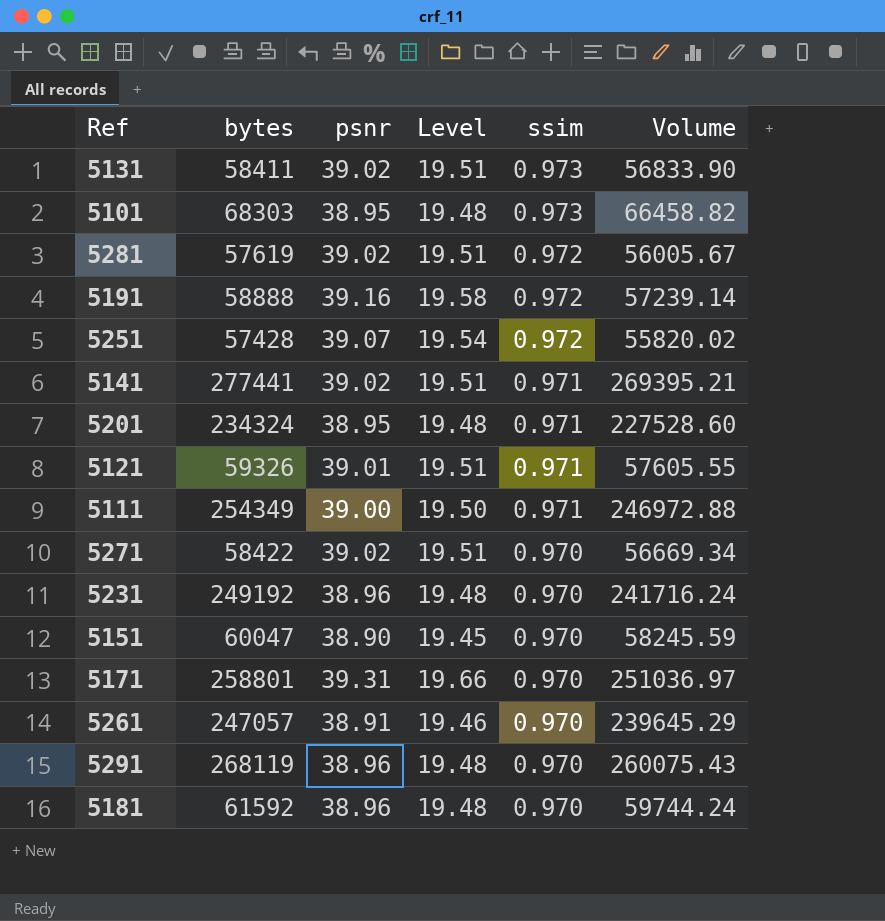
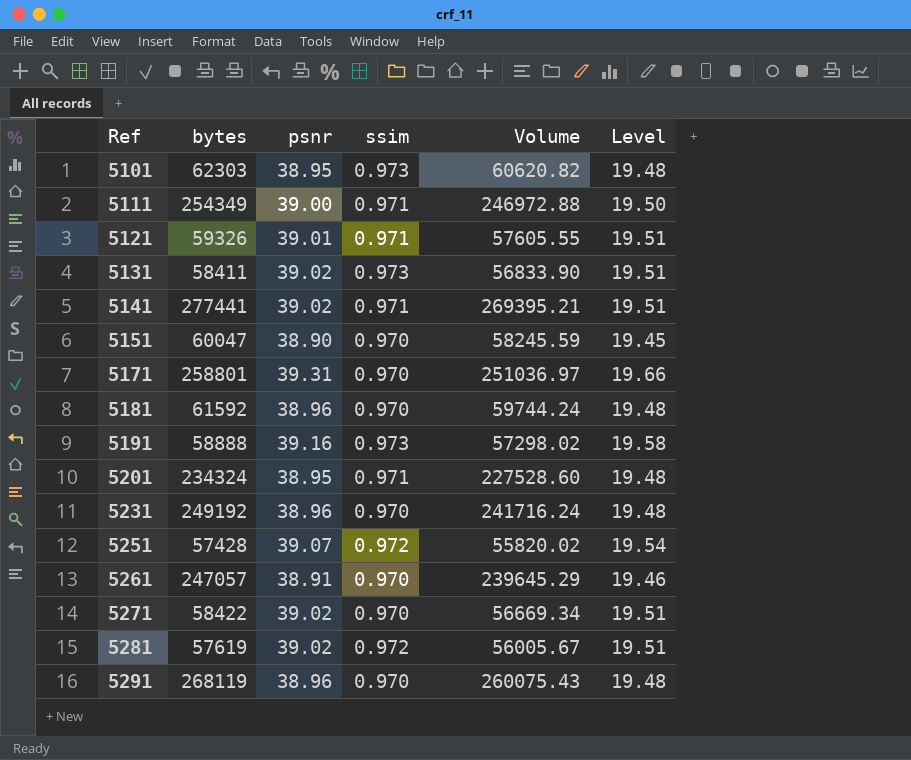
row order: ssim descending -> Ref ascending
column Level | position: 4 -> 6
5101 | bytes: 68303 -> 62303
5101 | Volume: 66458.82 -> 60620.82
5191 | ssim: 0.972 -> 0.973
5191 | Volume: 57239.14 -> 57298.02

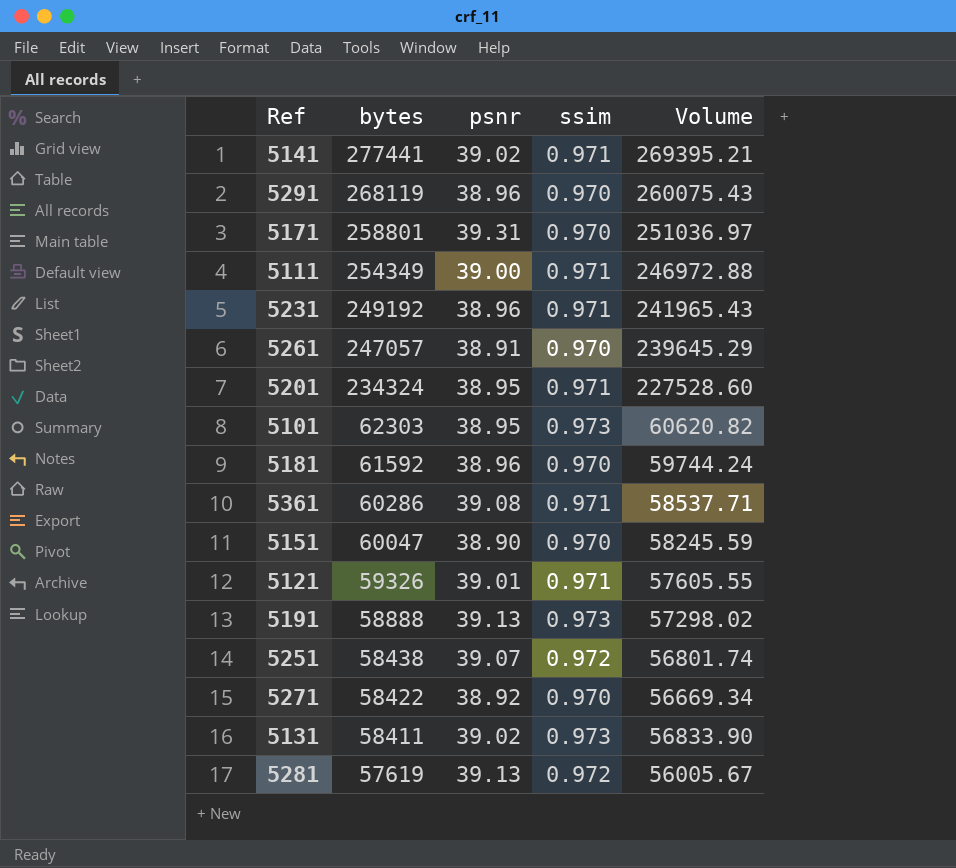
row order: Ref ascending -> bytes descending
column Level | formula: [psnr] * 0.5 -> none
5231 | ssim: 0.970 -> 0.971
5231 | Volume: 241716.24 -> 241965.43
row 5361: none -> 60286 | 39.08 | 0.971 | 58537.71
5191 | psnr: 39.16 -> 39.13
5251 | bytes: 57428 -> 58438
5251 | Volume: 55820.02 -> 56801.74
5271 | psnr: 39.02 -> 38.92
5281 | psnr: 39.02 -> 39.13

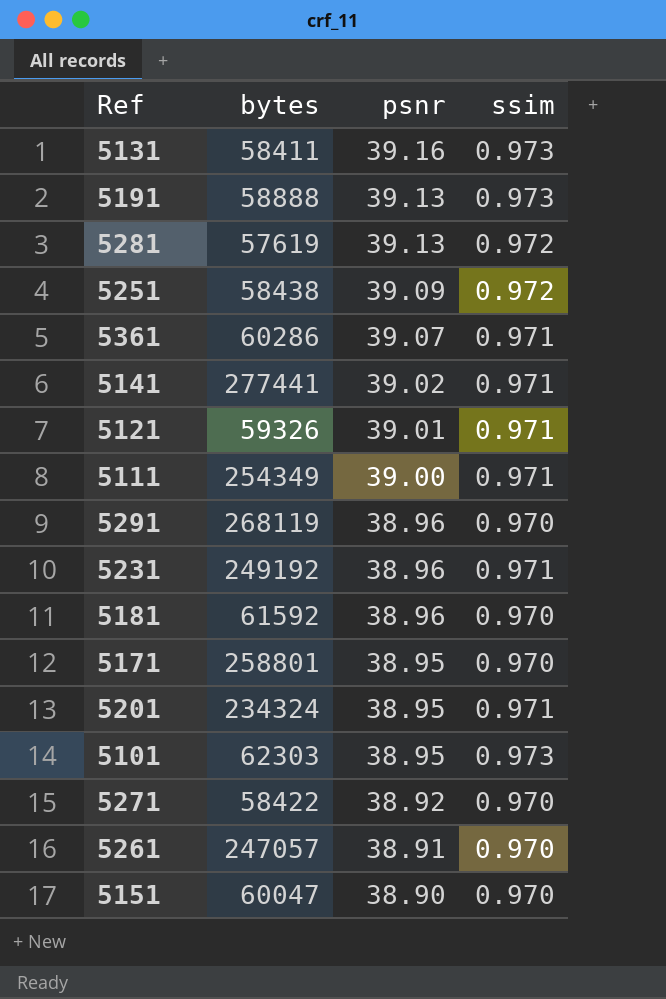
row order: bytes descending -> psnr descending
column Volume | formula: [bytes] * [ssim] -> none
5131 | psnr: 39.02 -> 39.16
5251 | psnr: 39.07 -> 39.09
5361 | psnr: 39.08 -> 39.07
5171 | psnr: 39.31 -> 38.95

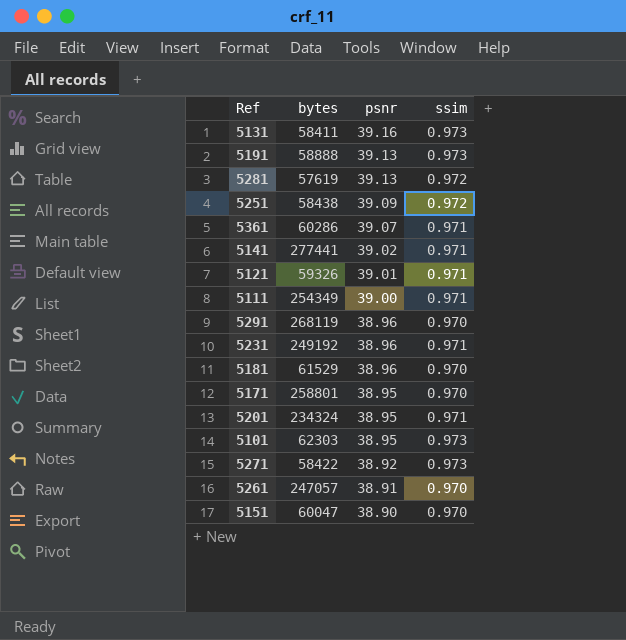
5181 | bytes: 61592 -> 61529
5271 | ssim: 0.970 -> 0.973

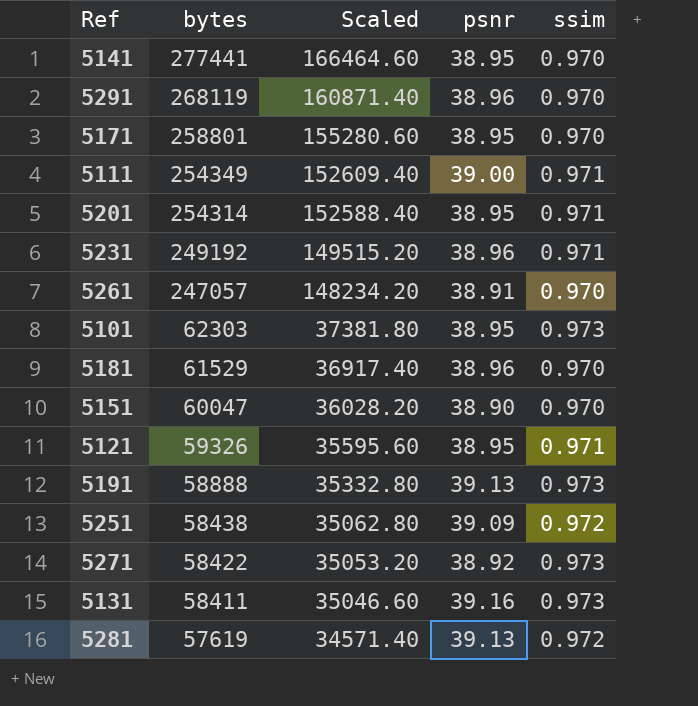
row order: psnr descending -> bytes descending
column Scaled | formula: none -> [bytes] * 0.6
row 5361: 60286 | 39.07 | 0.971 -> none
5141 | psnr: 39.02 -> 38.95
5141 | ssim: 0.971 -> 0.970
5201 | bytes: 234324 -> 254314
5121 | psnr: 39.01 -> 38.95

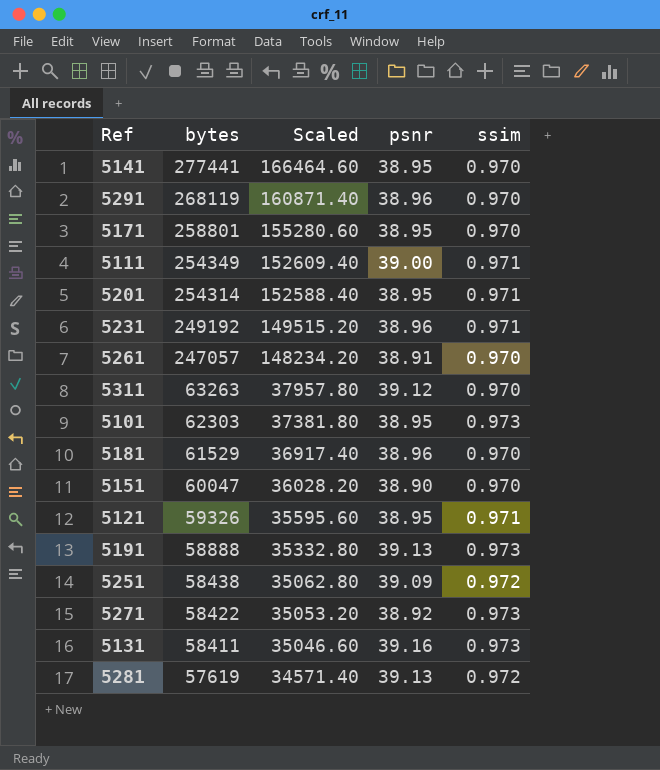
row 5311: none -> 63263 | 37957.80 | 39.12 | 0.970

